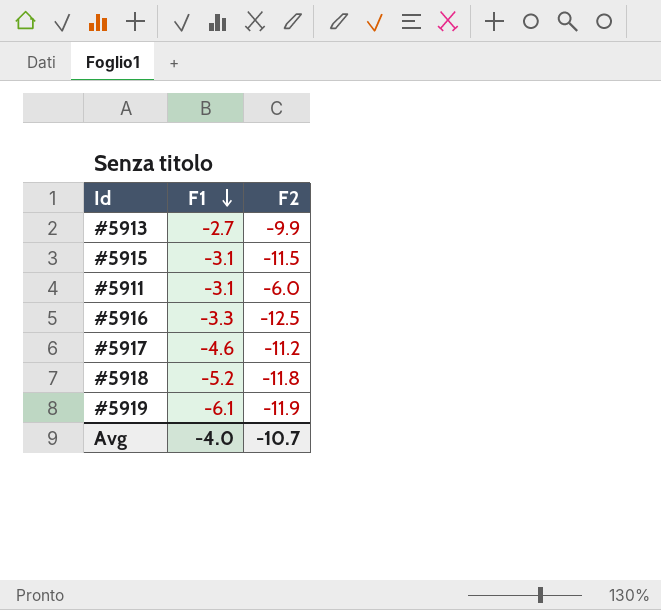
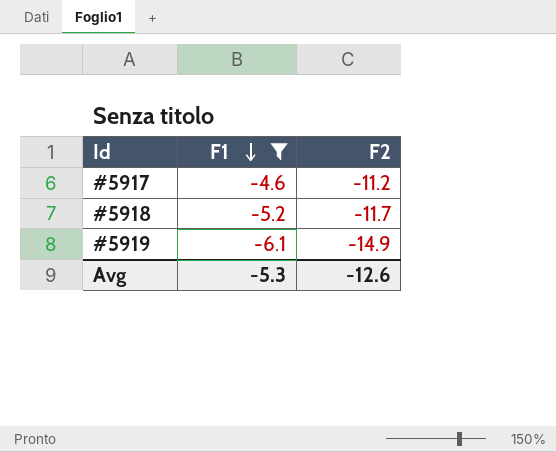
filter: none -> F1 <= -4.6
#5918 | F2: -11.8 -> -11.7
#5919 | F2: -11.9 -> -14.9
Avg | F1: -4.0 -> -5.3
Avg | F2: -10.7 -> -12.6

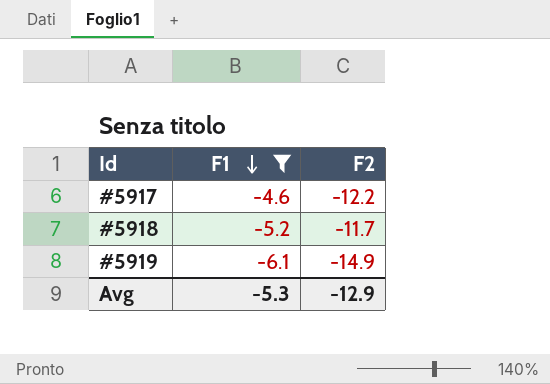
#5917 | F2: -11.2 -> -12.2
Avg | F2: -12.6 -> -12.9

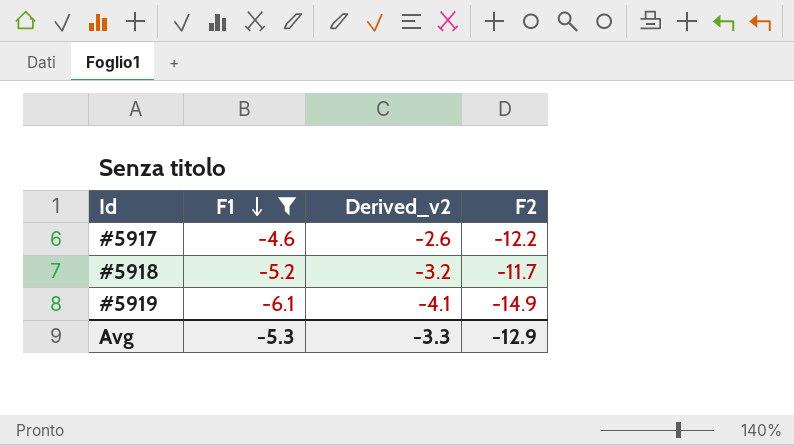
column Derived_v2 | formula: none -> [F1] + 2

